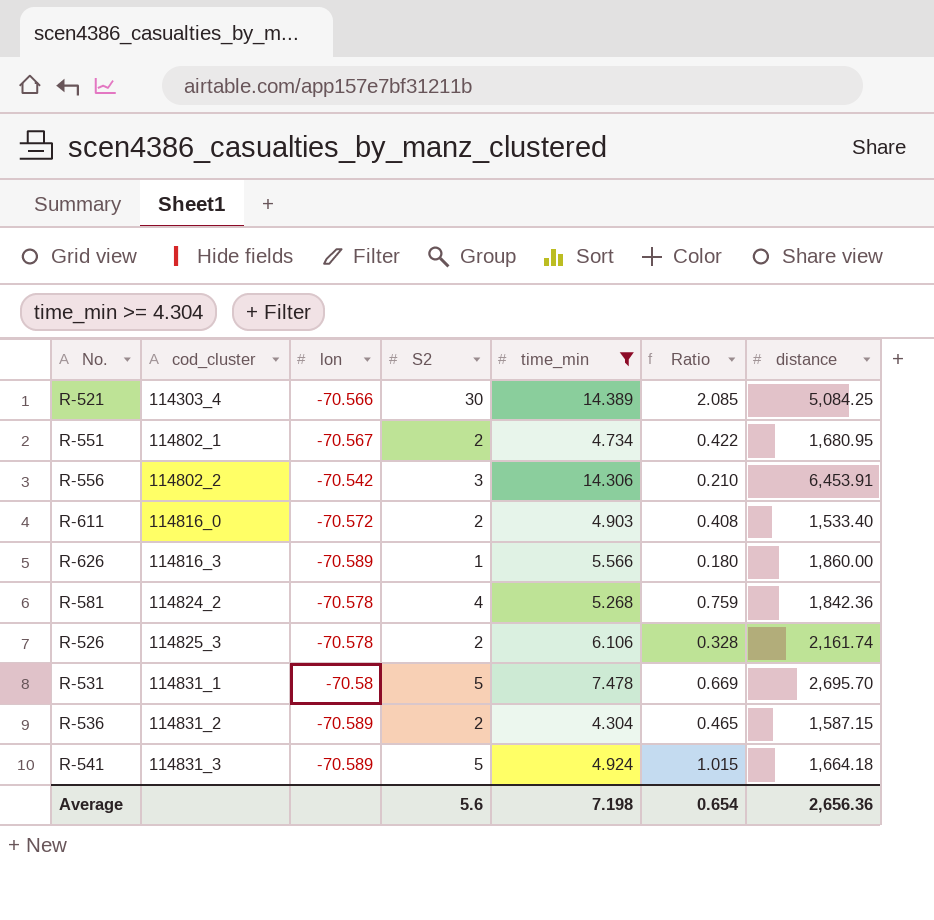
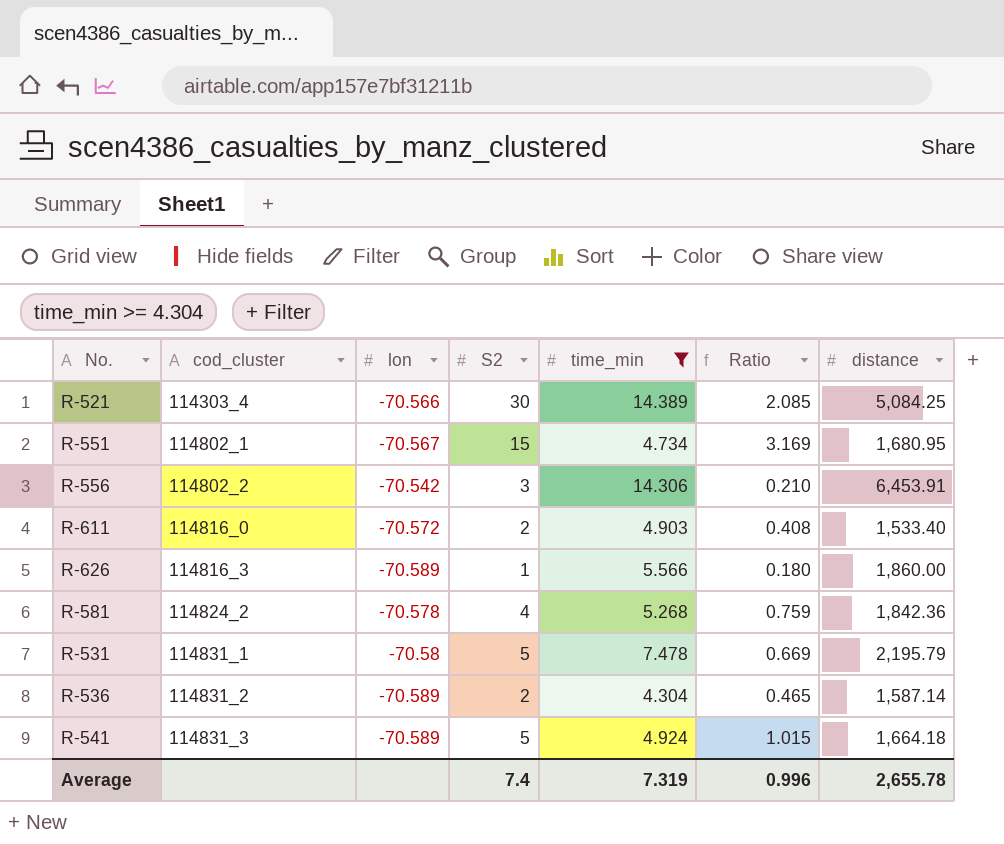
row R-526: 114825_3 | -70.578 | 2 | 6.106 | 0.328 | 2,161.74 -> none
R-551 | S2: 2 -> 15
R-551 | Ratio: 0.422 -> 3.169
R-531 | distance: 2,695.70 -> 2,195.79
R-536 | distance: 1,587.15 -> 1,587.14
Average | S2: 5.6 -> 7.4
Average | time_min: 7.198 -> 7.319
Average | Ratio: 0.654 -> 0.996
Average | distance: 2,656.36 -> 2,655.78

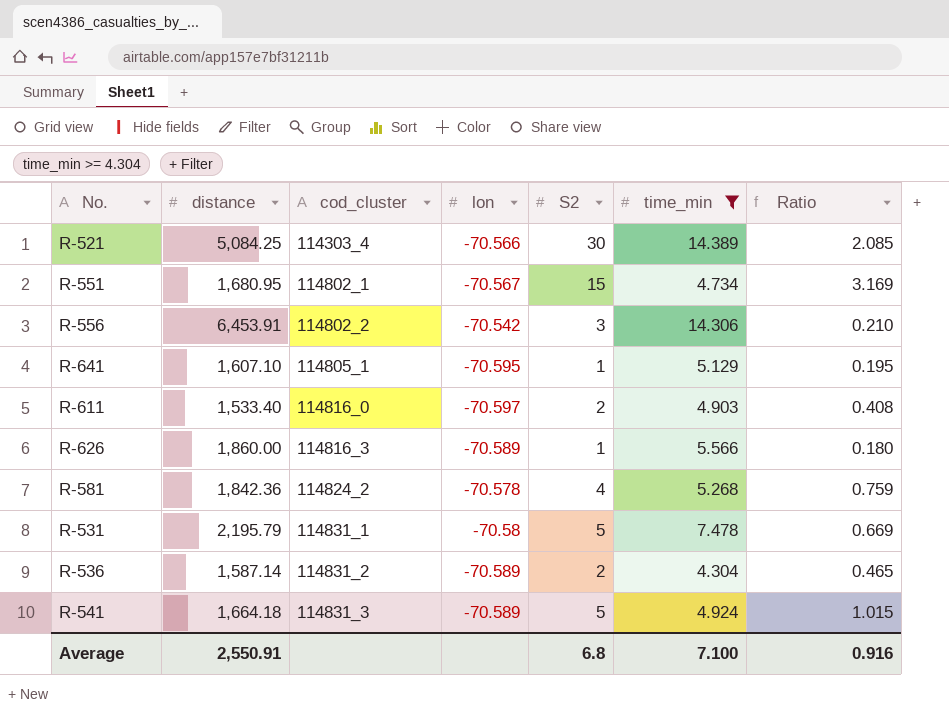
column distance | position: 7 -> 2
row R-641: none -> 1,607.10 | 114805_1 | -70.595 | 1 | 5.129 | 0.195
R-611 | lon: -70.572 -> -70.597
Average | distance: 2,655.78 -> 2,550.91
Average | S2: 7.4 -> 6.8
Average | time_min: 7.319 -> 7.100
Average | Ratio: 0.996 -> 0.916

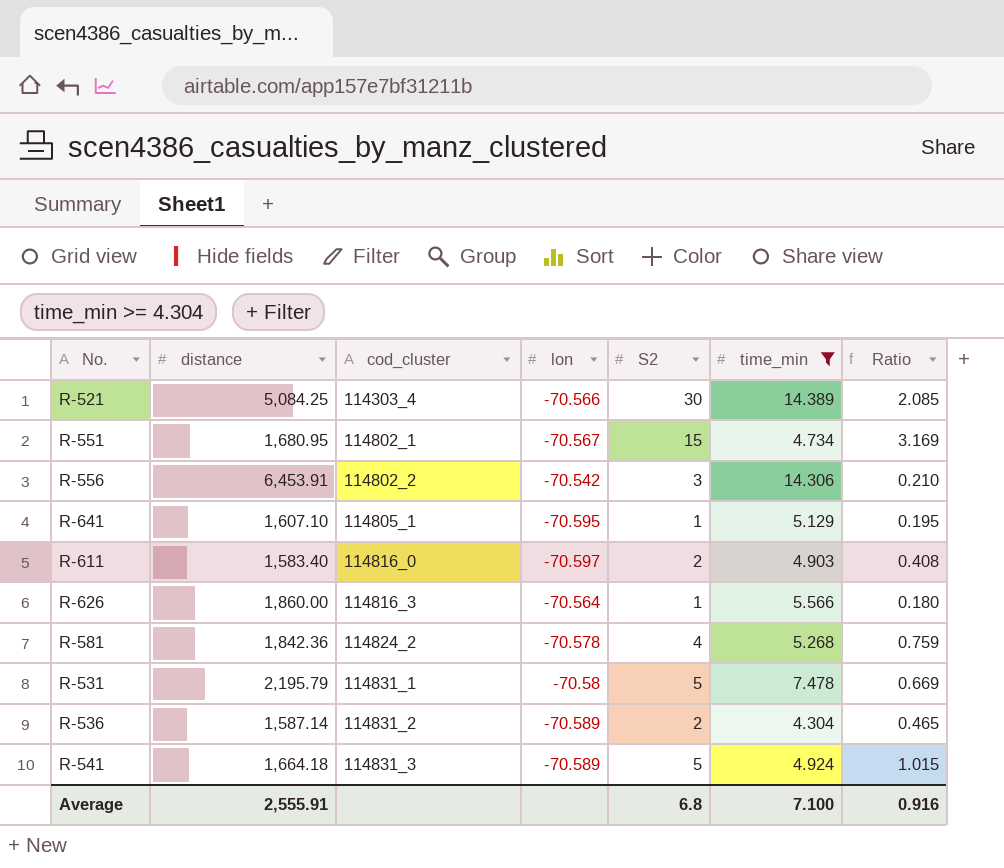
R-611 | distance: 1,533.40 -> 1,583.40
R-626 | lon: -70.589 -> -70.564
Average | distance: 2,550.91 -> 2,555.91

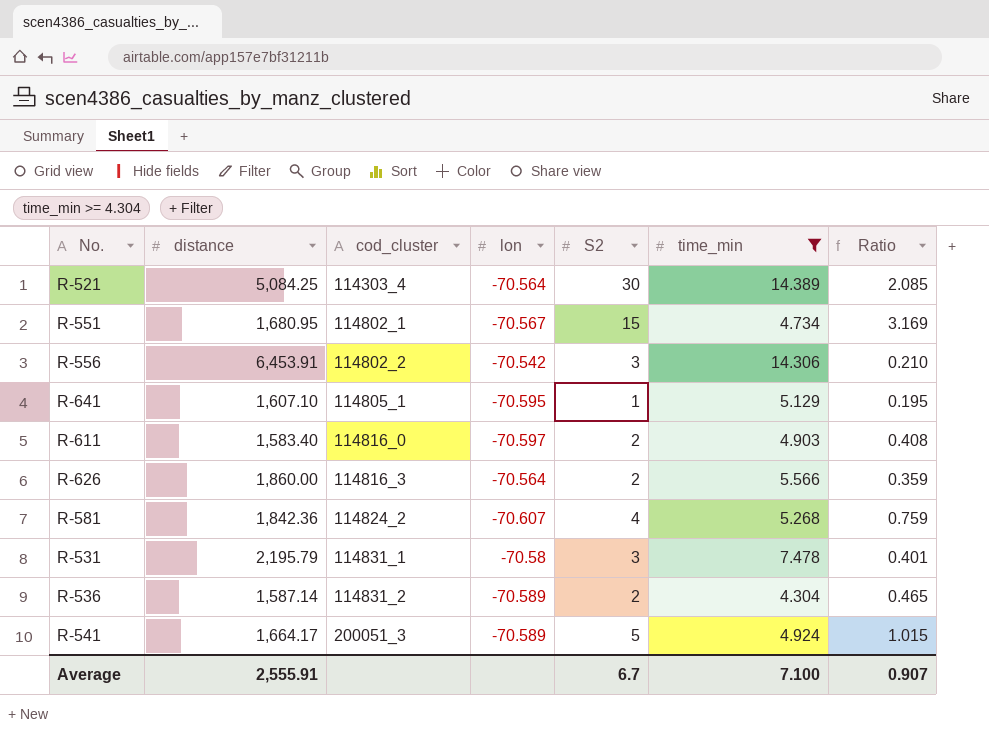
R-521 | lon: -70.566 -> -70.564
R-626 | S2: 1 -> 2
R-626 | Ratio: 0.180 -> 0.359
R-581 | lon: -70.578 -> -70.607
R-531 | S2: 5 -> 3
R-531 | Ratio: 0.669 -> 0.401
R-541 | distance: 1,664.18 -> 1,664.17
R-541 | cod_cluster: 114831_3 -> 200051_3
Average | S2: 6.8 -> 6.7
Average | Ratio: 0.916 -> 0.907

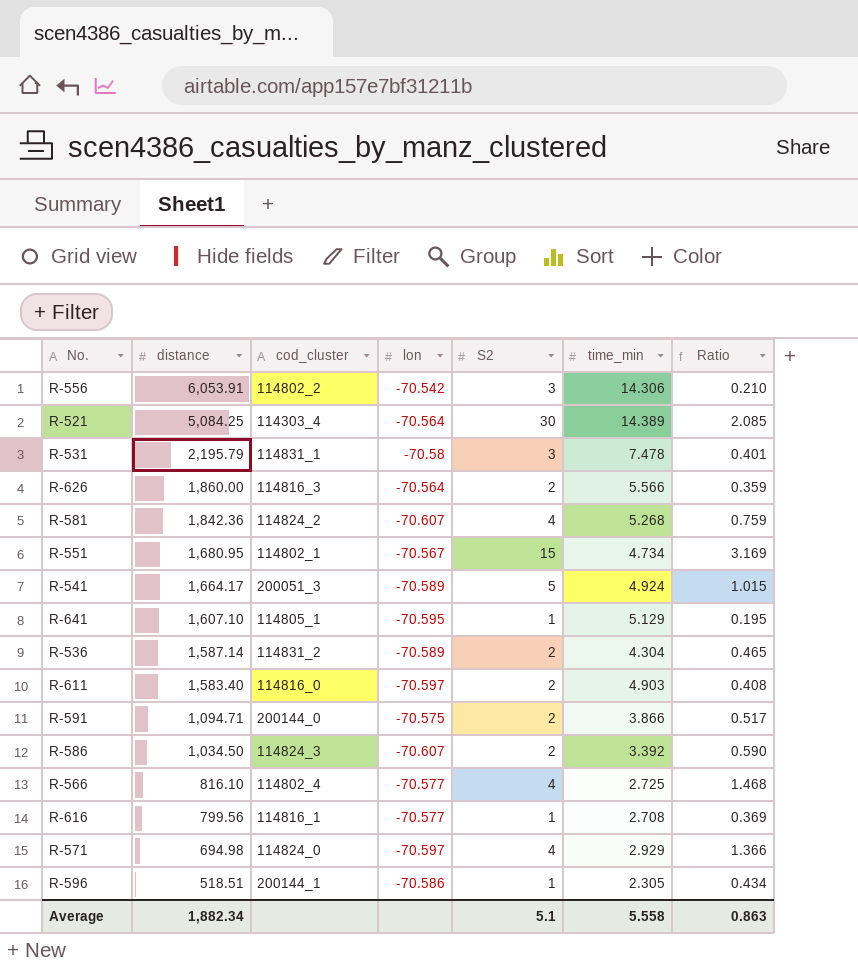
filter: time_min >= 4.304 -> none
row order: cod_cluster ascending -> distance descending
R-556 | distance: 6,453.91 -> 6,053.91
Average | distance: 2,555.91 -> 1,882.34
Average | S2: 6.7 -> 5.1
Average | time_min: 7.100 -> 5.558
Average | Ratio: 0.907 -> 0.863

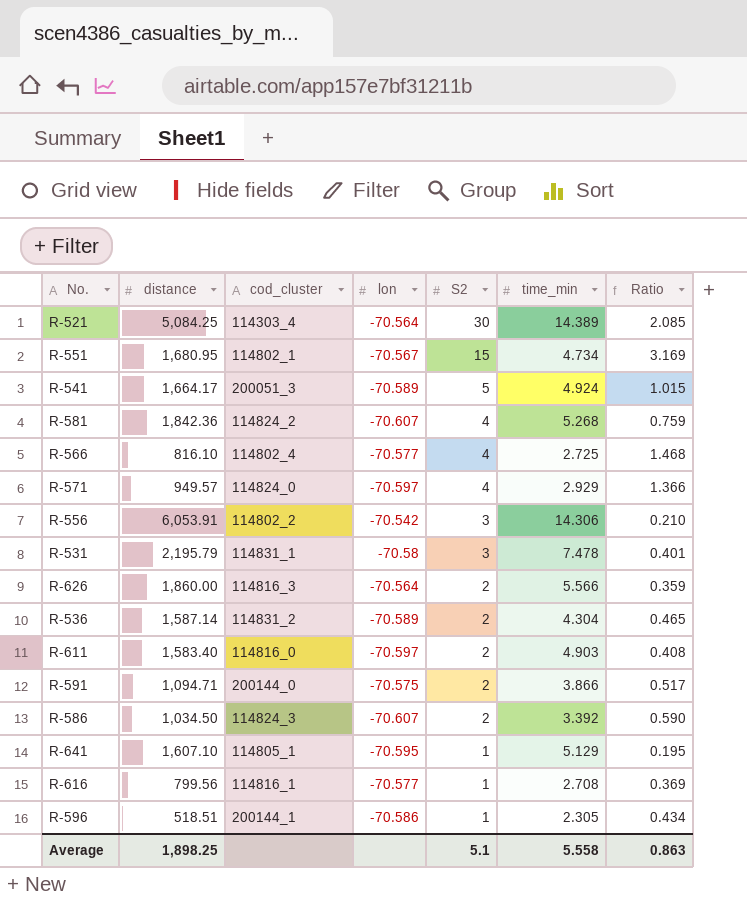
row order: distance descending -> S2 descending
R-571 | distance: 694.98 -> 949.57
Average | distance: 1,882.34 -> 1,898.25

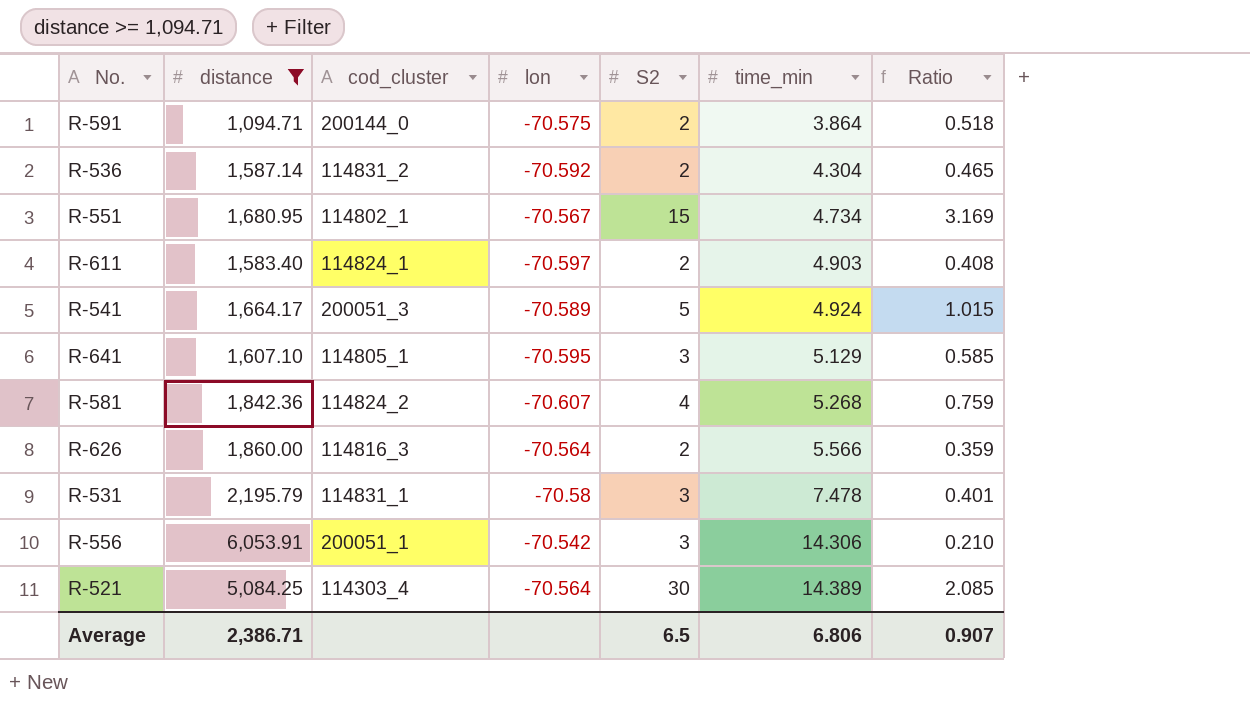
filter: none -> distance >= 1,094.71
row order: S2 descending -> time_min ascending
R-591 | time_min: 3.866 -> 3.864
R-591 | Ratio: 0.517 -> 0.518
R-536 | lon: -70.589 -> -70.592
R-611 | cod_cluster: 114816_0 -> 114824_1
R-641 | S2: 1 -> 3
R-641 | Ratio: 0.195 -> 0.585
R-556 | cod_cluster: 114802_2 -> 200051_1
Average | distance: 1,898.25 -> 2,386.71
Average | S2: 5.1 -> 6.5
Average | time_min: 5.558 -> 6.806
Average | Ratio: 0.863 -> 0.907

